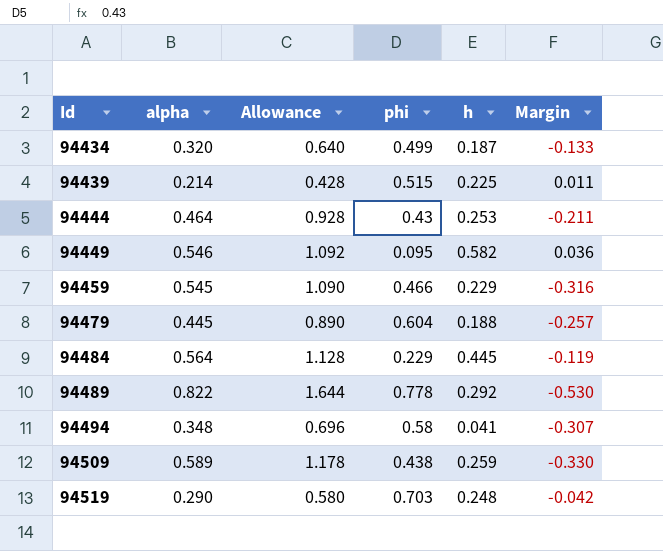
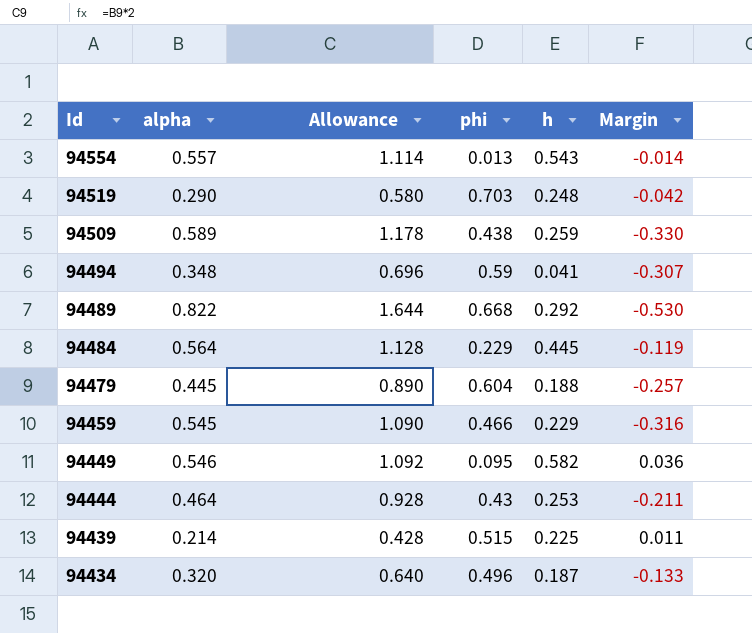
row order: Id ascending -> Id descending
row 94554: none -> 0.557 | 1.114 | 0.013 | 0.543 | -0.014
94494 | phi: 0.58 -> 0.59
94489 | phi: 0.778 -> 0.668
94434 | phi: 0.499 -> 0.496

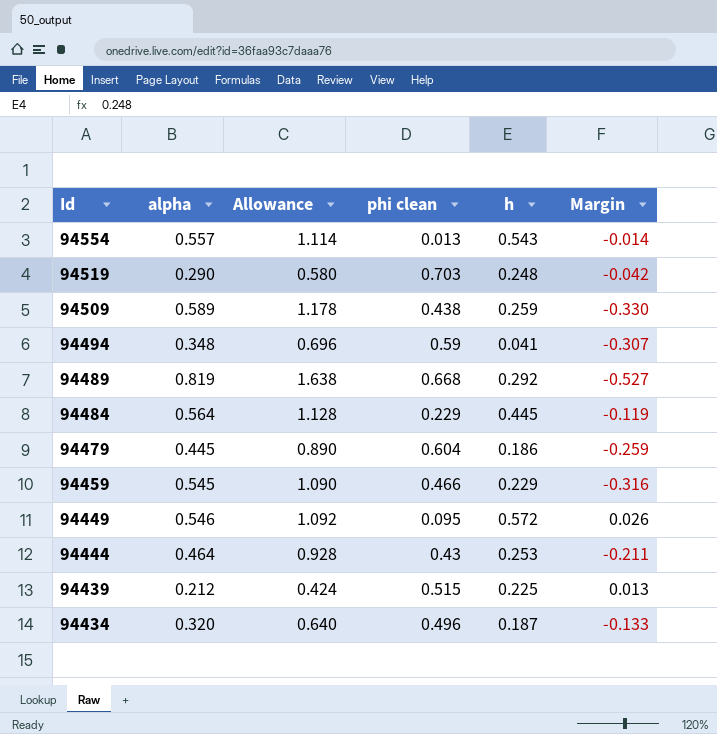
column name: phi -> phi clean
94489 | alpha: 0.822 -> 0.819
94489 | Allowance: 1.644 -> 1.638
94489 | Margin: -0.530 -> -0.527
94479 | h: 0.188 -> 0.186
94479 | Margin: -0.257 -> -0.259
94449 | h: 0.582 -> 0.572
94449 | Margin: 0.036 -> 0.026
94439 | alpha: 0.214 -> 0.212
94439 | Allowance: 0.428 -> 0.424
94439 | Margin: 0.011 -> 0.013

